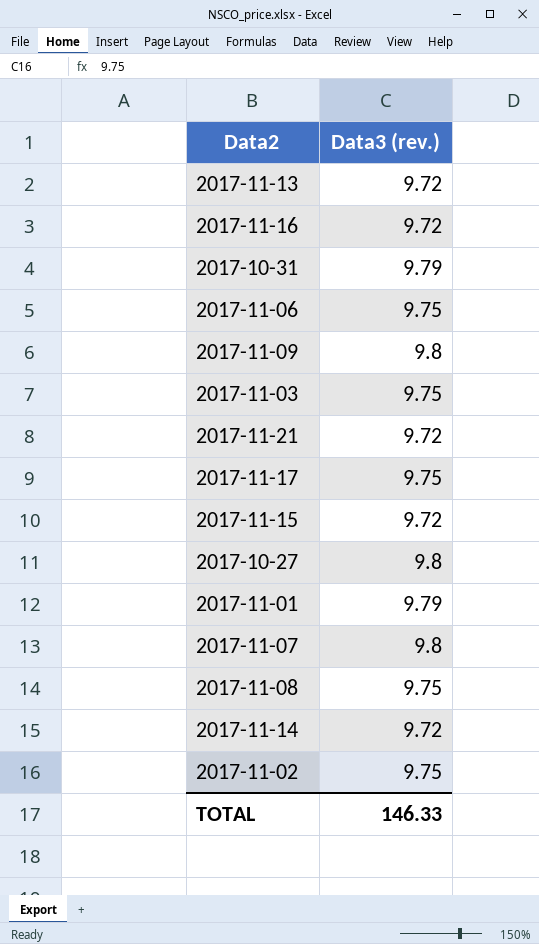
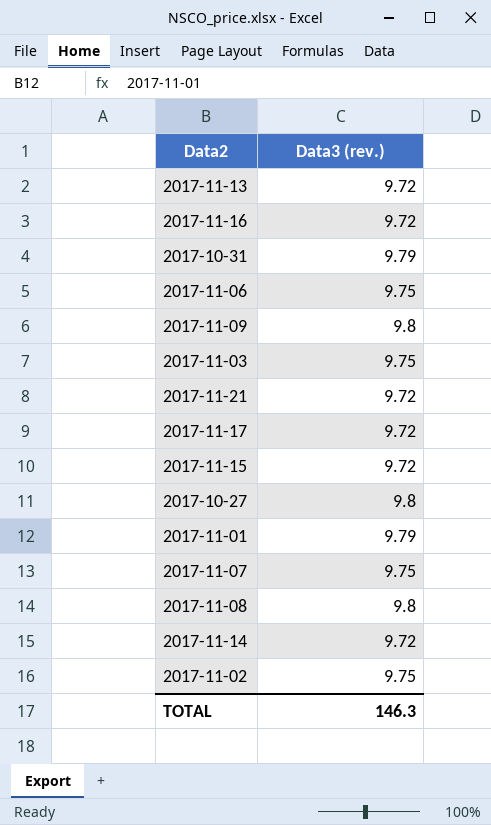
2017-11-17 | Data3 (rev.): 9.75 -> 9.72
2017-11-07 | Data3 (rev.): 9.8 -> 9.75
2017-11-08 | Data3 (rev.): 9.75 -> 9.8
TOTAL | Data3 (rev.): 146.33 -> 146.3

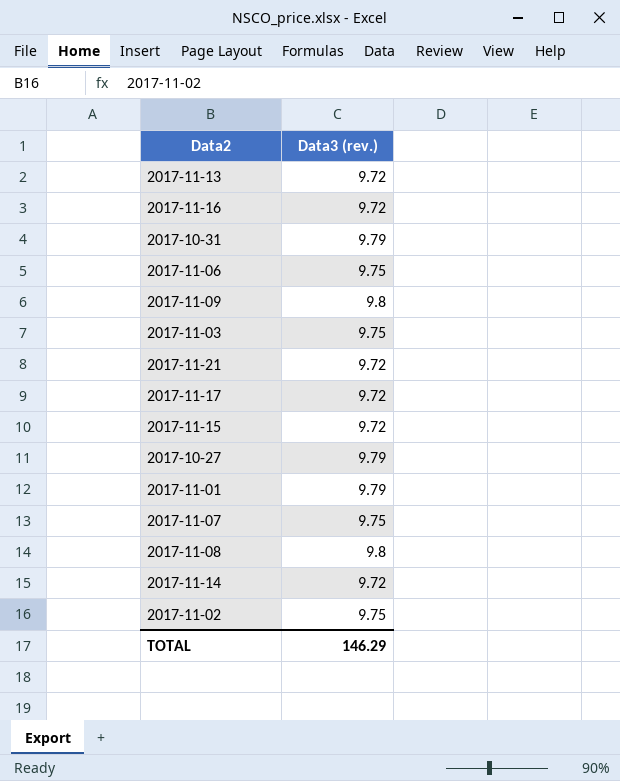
2017-10-27 | Data3 (rev.): 9.8 -> 9.79
TOTAL | Data3 (rev.): 146.3 -> 146.29

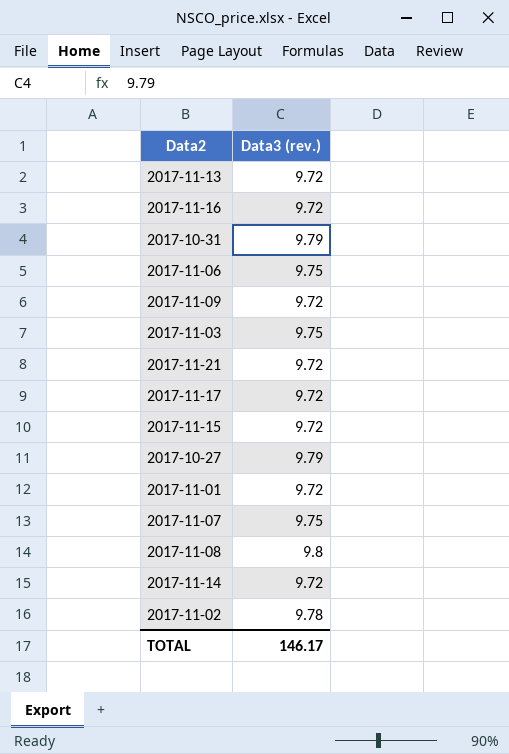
2017-11-09 | Data3 (rev.): 9.8 -> 9.72
2017-11-01 | Data3 (rev.): 9.79 -> 9.72
2017-11-02 | Data3 (rev.): 9.75 -> 9.78
TOTAL | Data3 (rev.): 146.29 -> 146.17

